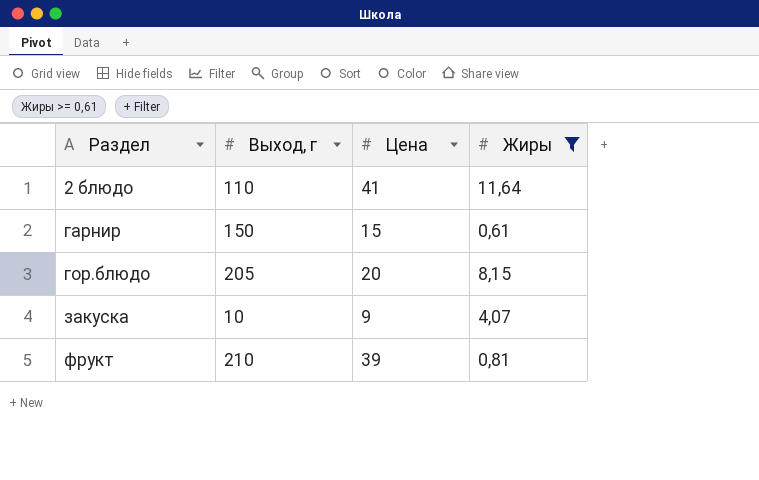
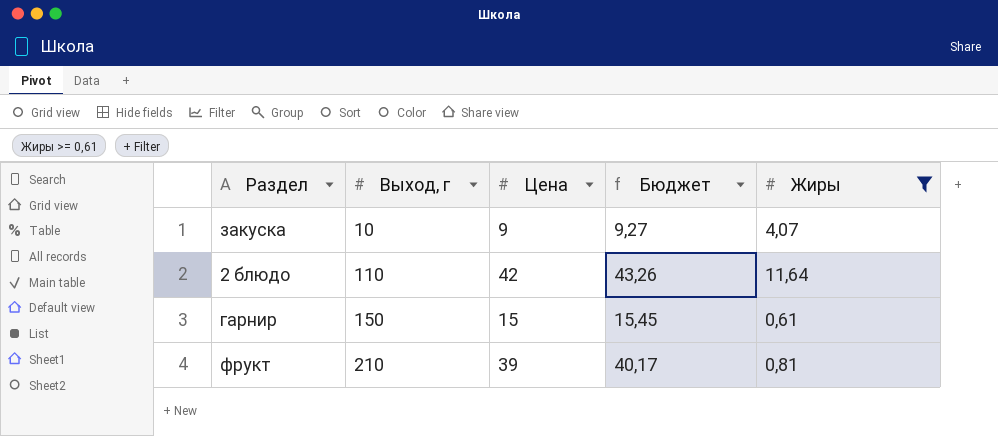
row order: Раздел ascending -> Выход, г ascending
column Бюджет | formula: none -> [Цена] * 1,03
row гор.блюдо: 205 | 20 | 8,15 -> none
2 блюдо | Цена: 41 -> 42

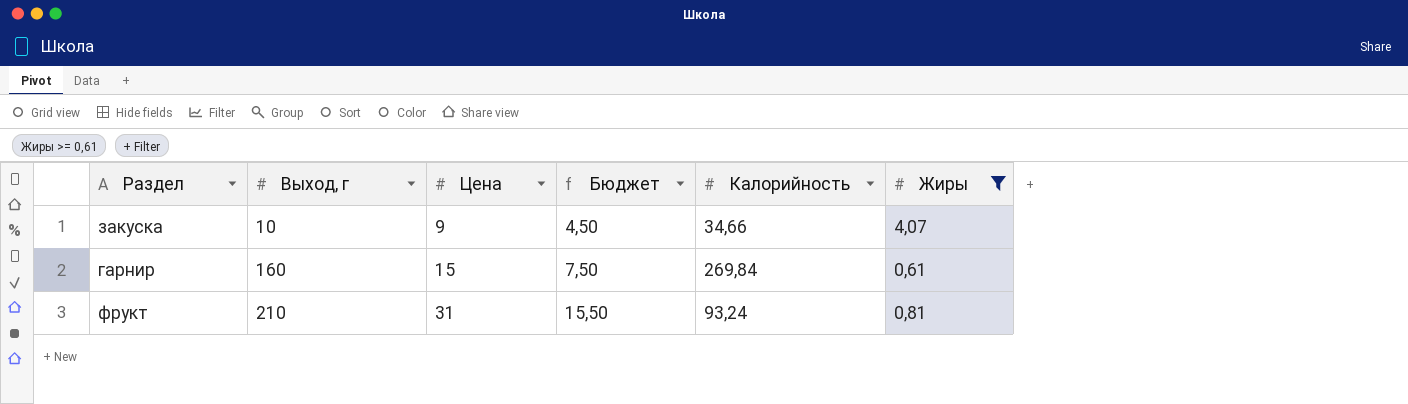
column Бюджет | formula: [Цена] * 1,03 -> [Цена] * 0,5
column Калорийность | position: none -> 5
row 2 блюдо: 110 | 42 | 43,26 | 11,64 -> none
гарнир | Выход, г: 150 -> 160
фрукт | Цена: 39 -> 31

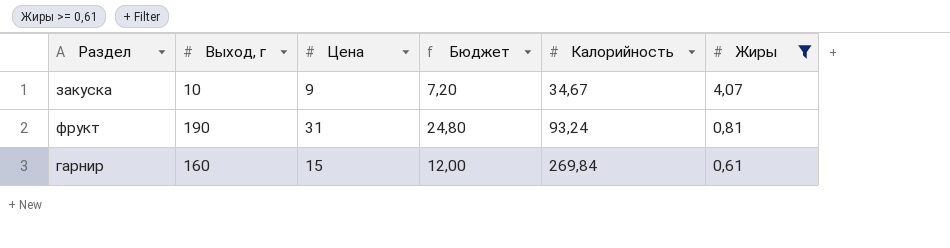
row order: Выход, г ascending -> Калорийность ascending
column Бюджет | formula: [Цена] * 0,5 -> [Цена] * 0,8
закуска | Калорийность: 34,66 -> 34,67
фрукт | Выход, г: 210 -> 190

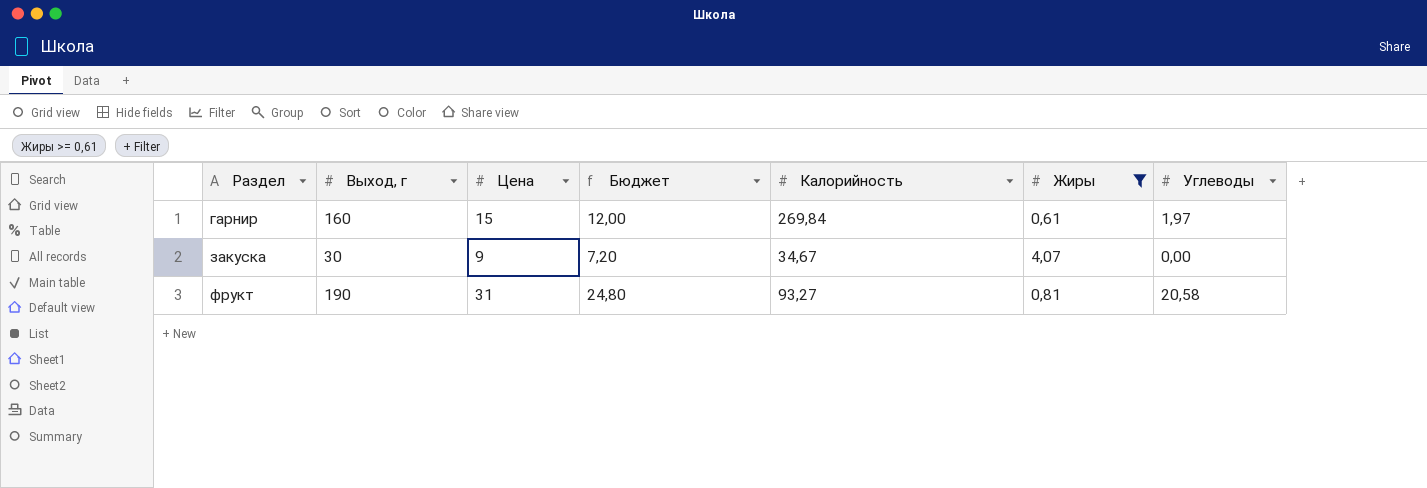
row order: Калорийность ascending -> Раздел ascending
column Углеводы | position: none -> 7
закуска | Выход, г: 10 -> 30
фрукт | Калорийность: 93,24 -> 93,27

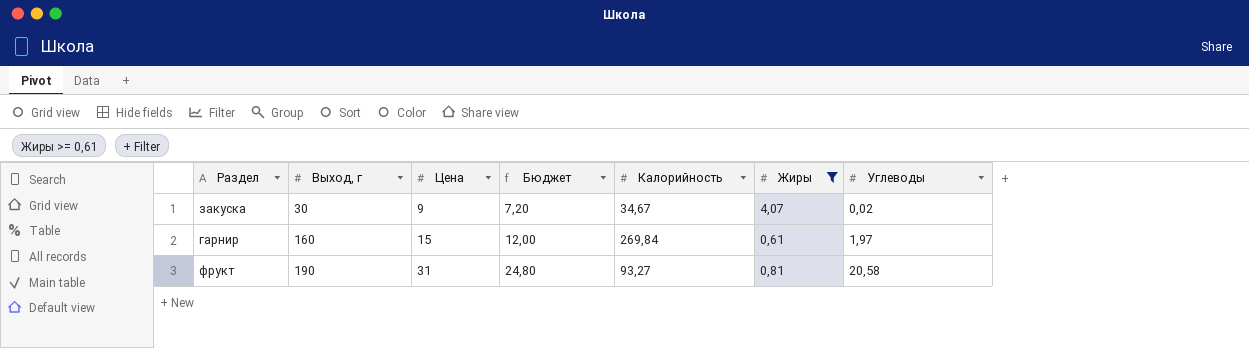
row order: Раздел ascending -> Выход, г ascending
закуска | Углеводы: 0,00 -> 0,02

